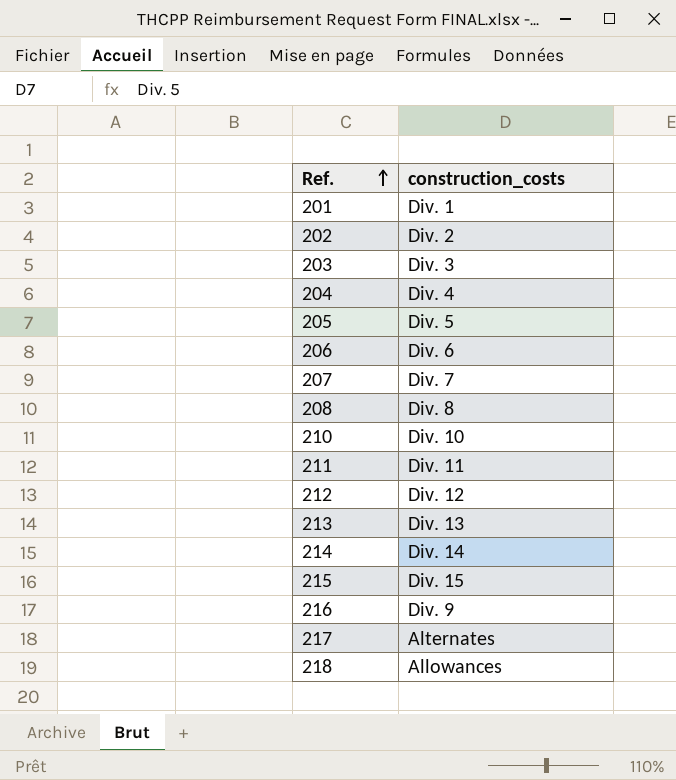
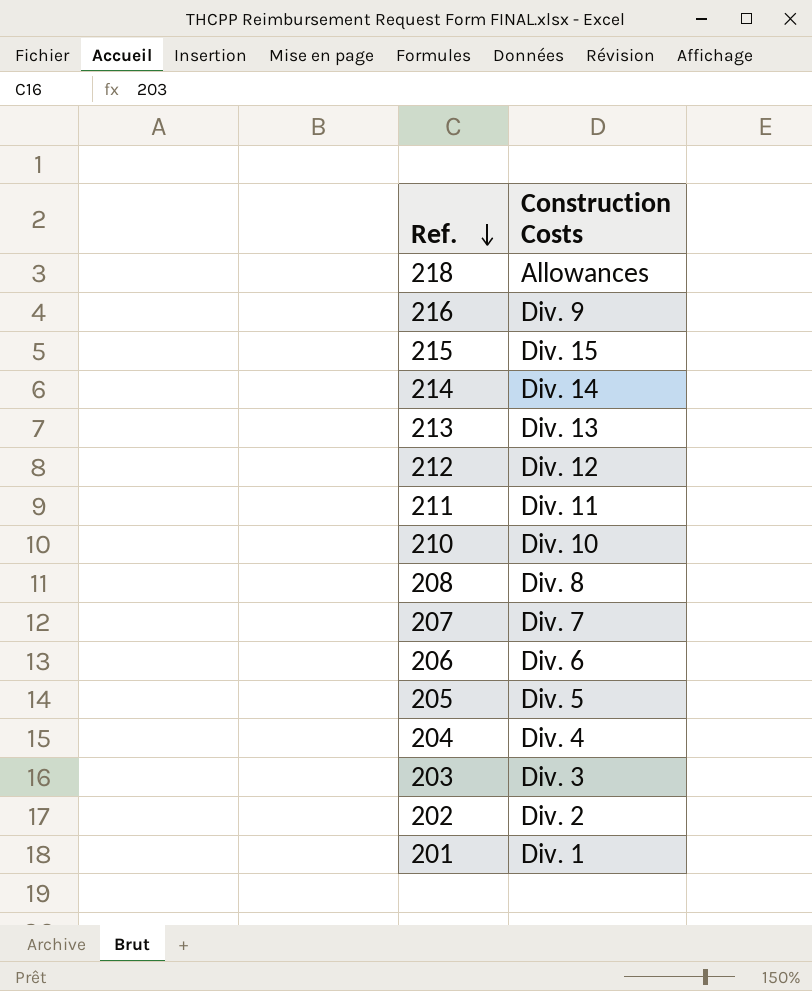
row order: Ref. ascending -> Ref. descending
column name: construction_costs -> Construction Costs
row 217: Alternates -> none

